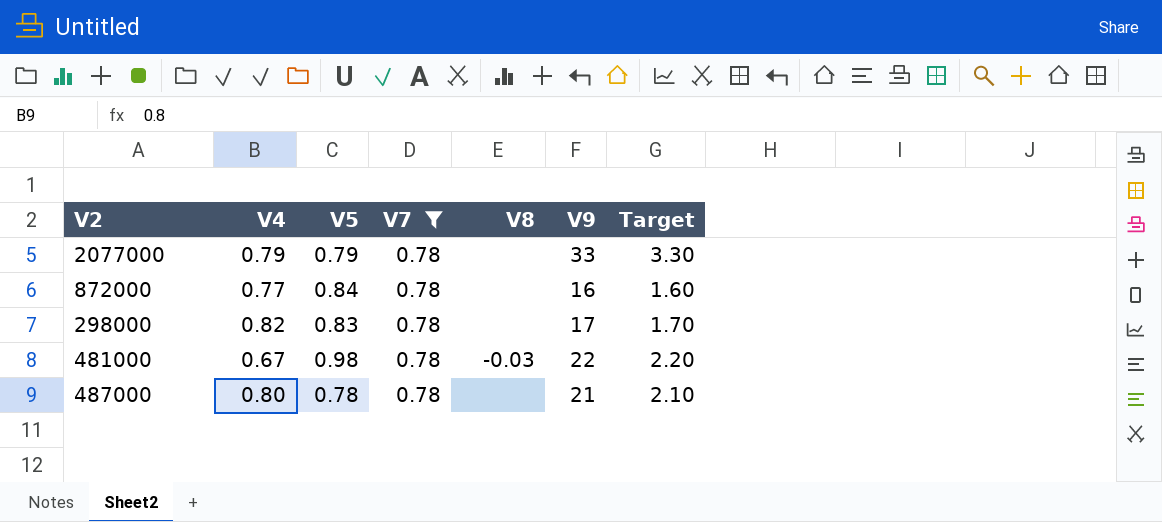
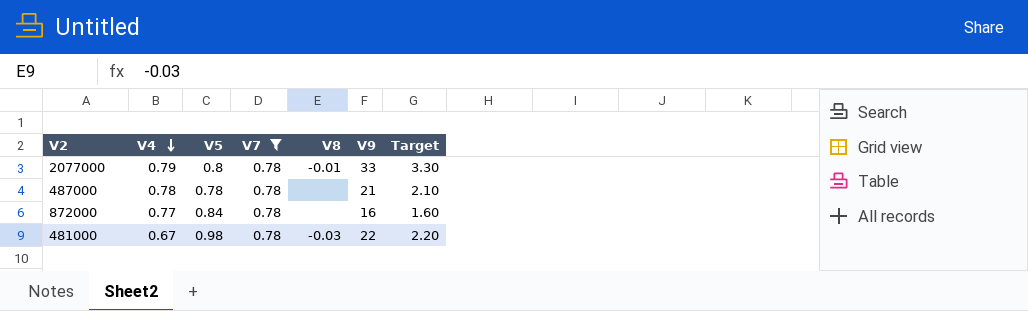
row order: none -> V4 descending
row 298000: 0.82 | 0.83 | 0.78 | none | 17 | 1.70 -> none
2077000 | V5: 0.79 -> 0.8
2077000 | V8: none -> -0.01
487000 | V4: 0.80 -> 0.78

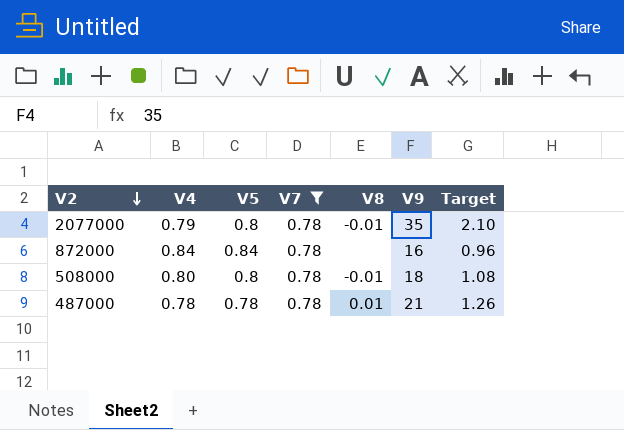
row order: V4 descending -> V2 descending
column Target | formula: [V9] * 0.1 -> [V9] * 0.06
row 481000: 0.67 | 0.98 | 0.78 | -0.03 | 22 | 2.20 -> none
2077000 | V9: 33 -> 35
872000 | V4: 0.77 -> 0.84
row 508000: none -> 0.80 | 0.8 | 0.78 | -0.01 | 18 | 1.08
487000 | V8: none -> 0.01

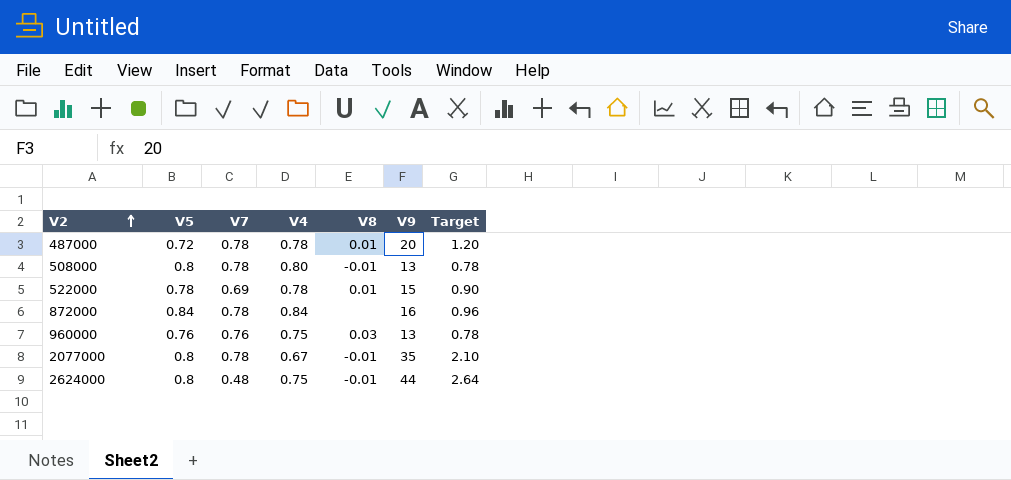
filter: V7 = 0.78 -> none
row order: V2 descending -> V2 ascending
column V4 | position: 2 -> 4
487000 | V5: 0.78 -> 0.72
487000 | V9: 21 -> 20
487000 | Target: 1.26 -> 1.20
508000 | V9: 18 -> 13
508000 | Target: 1.08 -> 0.78
2077000 | V4: 0.79 -> 0.67

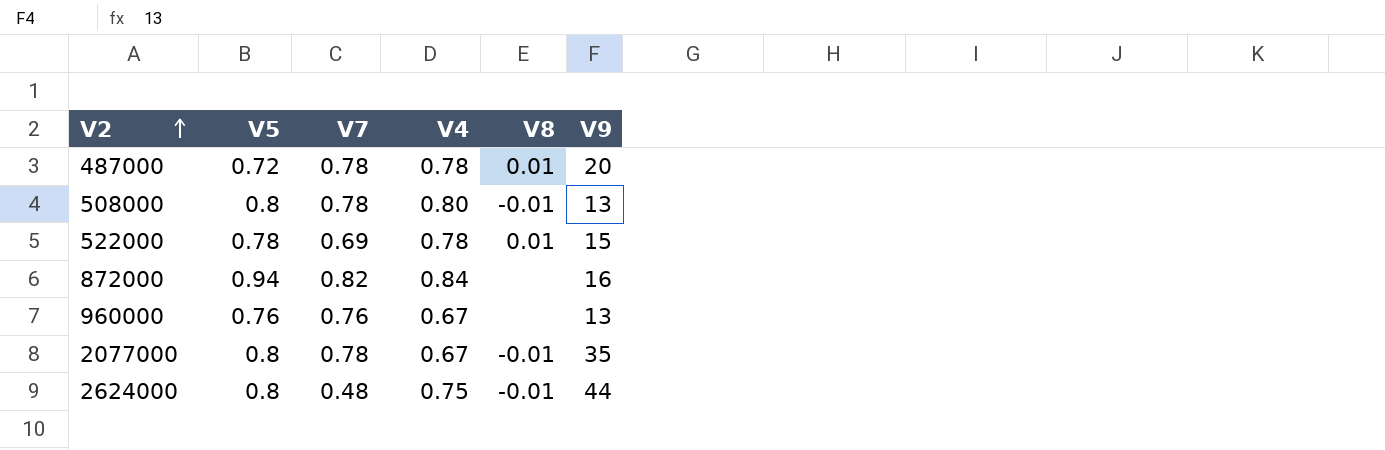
column Target | formula: [V9] * 0.06 -> none
872000 | V5: 0.84 -> 0.94
872000 | V7: 0.78 -> 0.82
960000 | V4: 0.75 -> 0.67
960000 | V8: 0.03 -> none

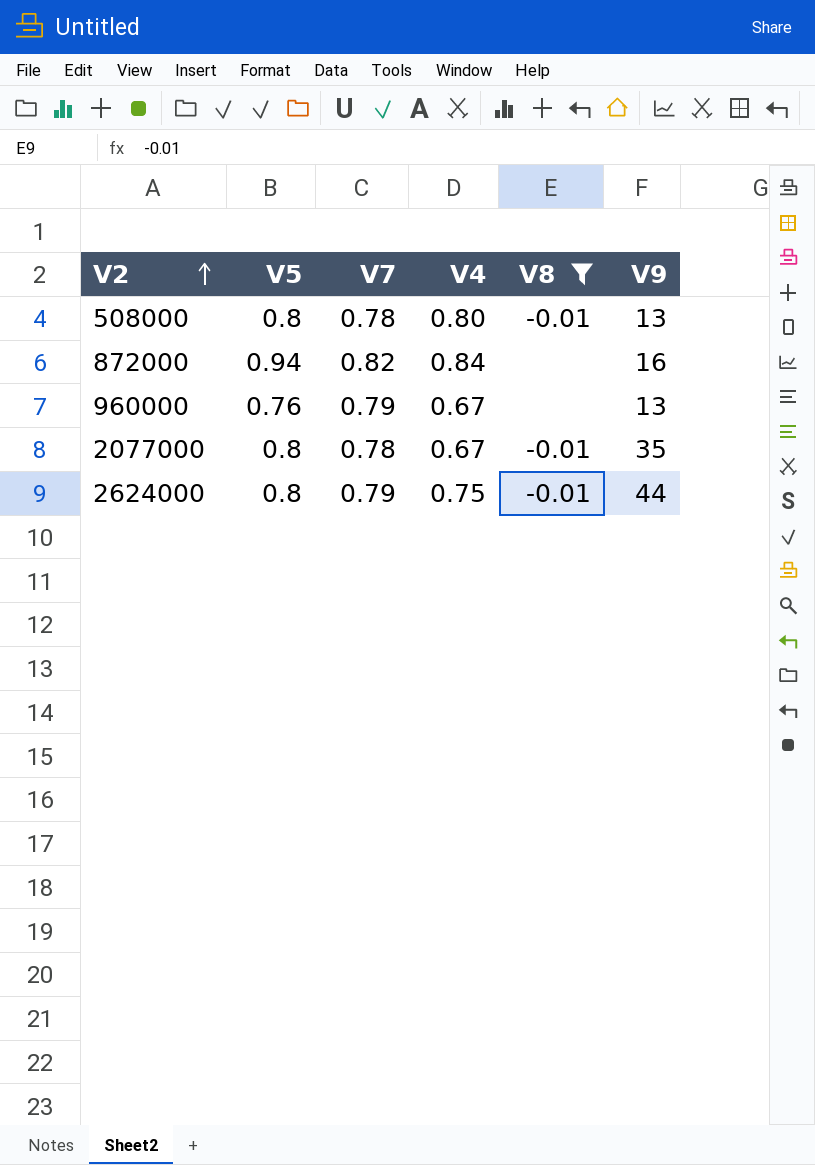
filter: none -> V8 != 0.01
960000 | V7: 0.76 -> 0.79
2624000 | V7: 0.48 -> 0.79

